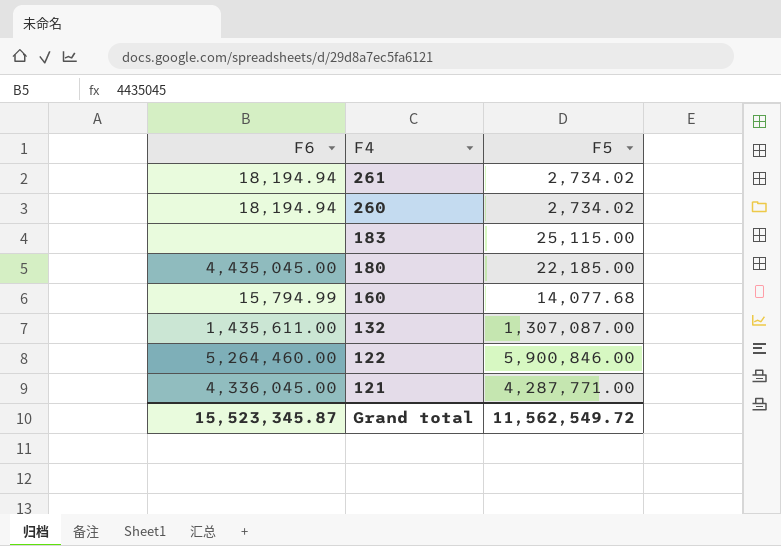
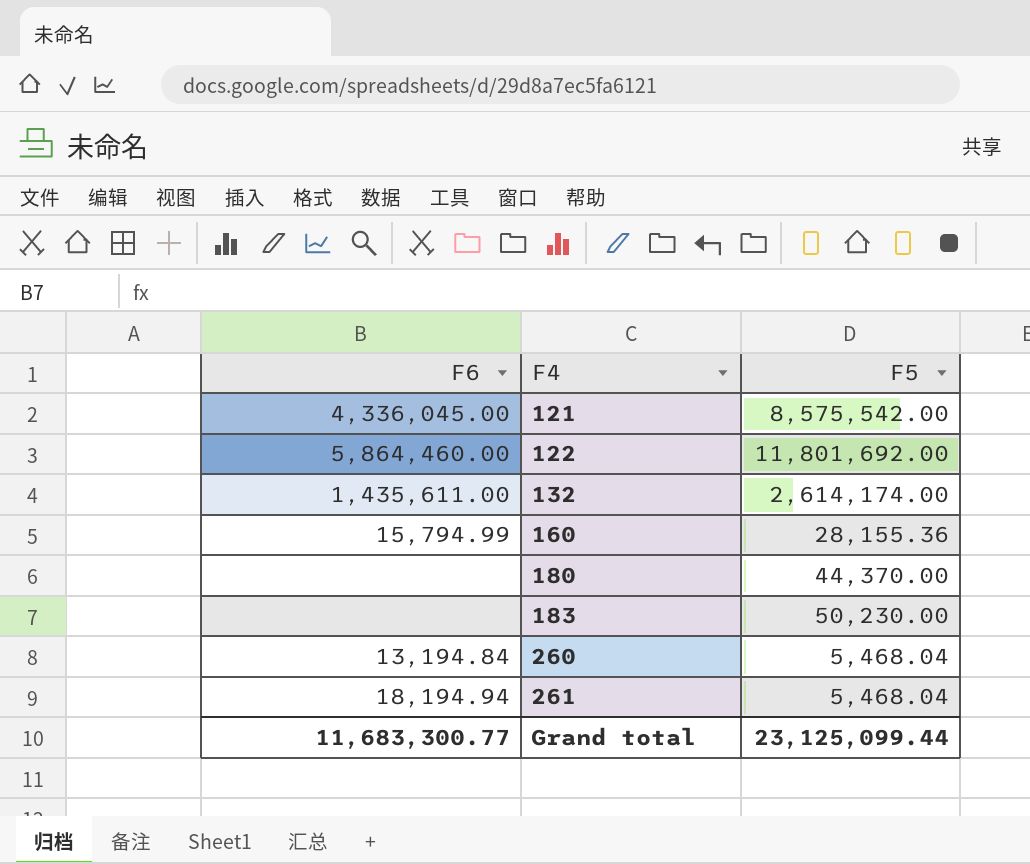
row order: F4 descending -> F4 ascending
121 | F5: 4,287,771.00 -> 8,575,542.00
122 | F6: 5,264,460.00 -> 5,864,460.00
122 | F5: 5,900,846.00 -> 11,801,692.00
132 | F5: 1,307,087.00 -> 2,614,174.00
160 | F5: 14,077.68 -> 28,155.36
180 | F6: 4,435,045.00 -> none
180 | F5: 22,185.00 -> 44,370.00
183 | F5: 25,115.00 -> 50,230.00
260 | F6: 18,194.94 -> 13,194.84
260 | F5: 2,734.02 -> 5,468.04
261 | F5: 2,734.02 -> 5,468.04
Grand total | F6: 15,523,345.87 -> 11,683,300.77
Grand total | F5: 11,562,549.72 -> 23,125,099.44

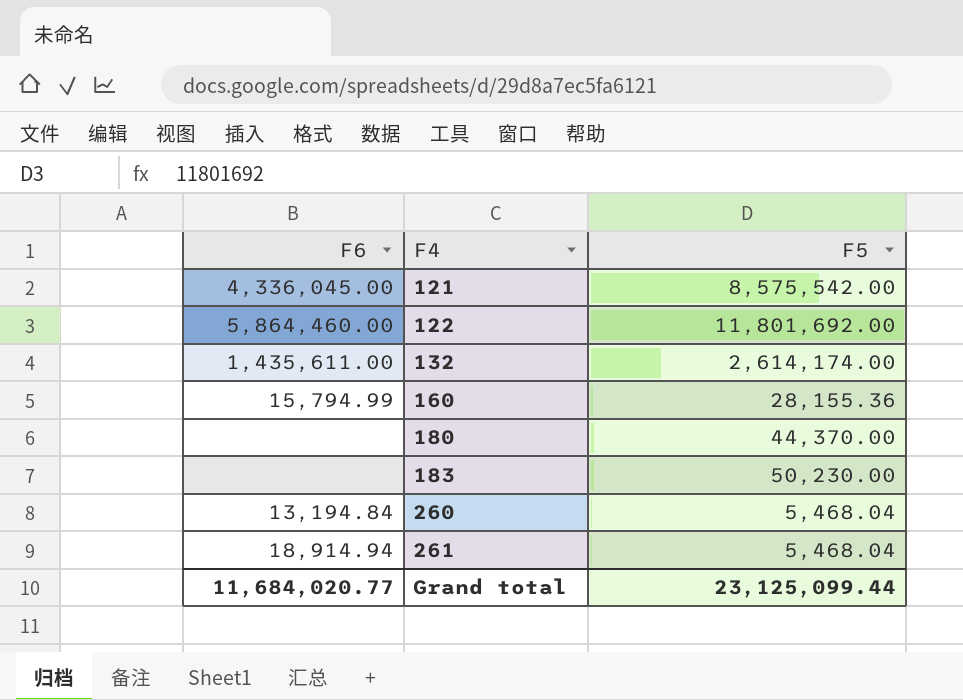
261 | F6: 18,194.94 -> 18,914.94
Grand total | F6: 11,683,300.77 -> 11,684,020.77

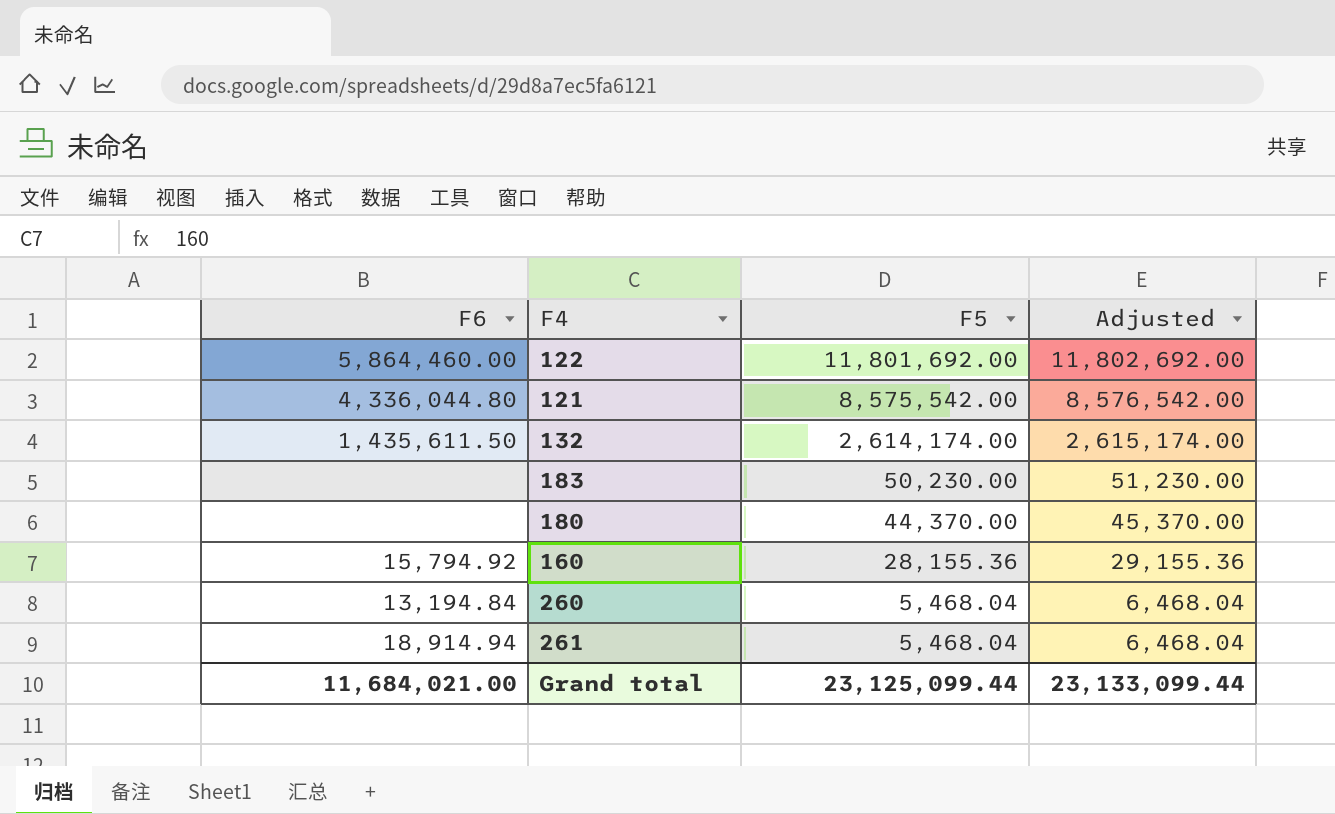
row order: F4 ascending -> F5 descending
column Adjusted | formula: none -> [F5] + 1000
121 | F6: 4,336,045.00 -> 4,336,044.80
132 | F6: 1,435,611.00 -> 1,435,611.50
160 | F6: 15,794.99 -> 15,794.92
Grand total | F6: 11,684,020.77 -> 11,684,021.00

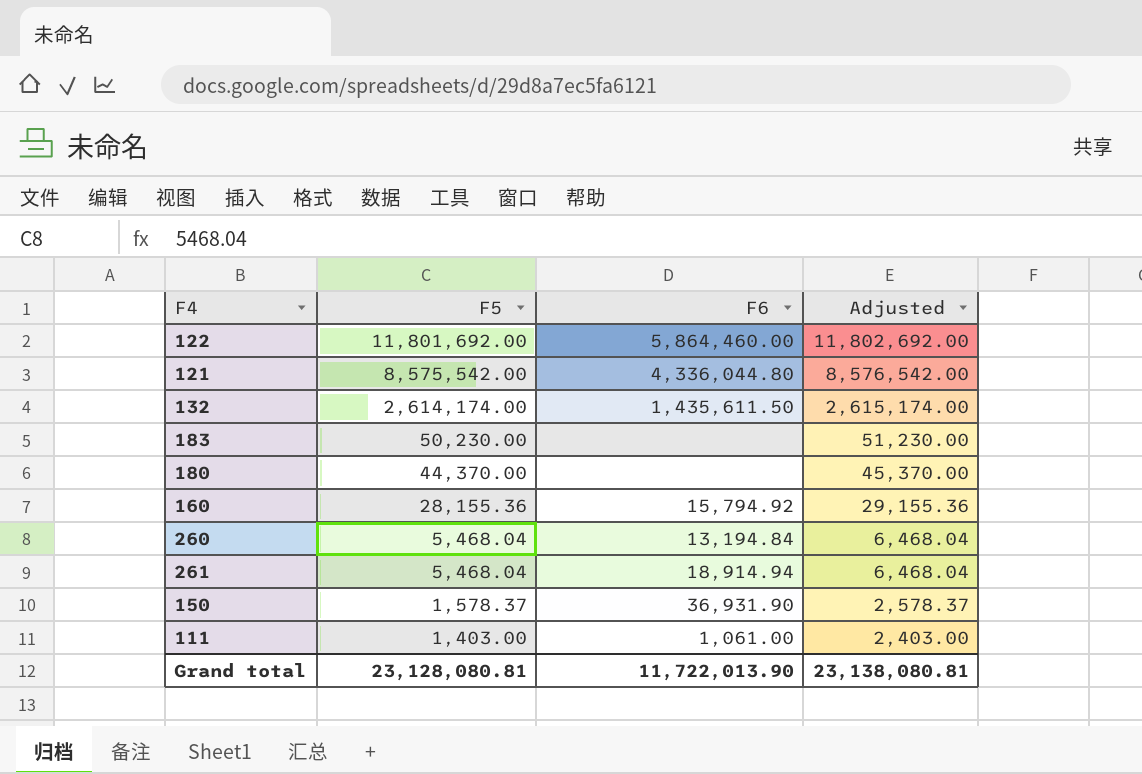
column F6 | position: 1 -> 3
row 150: none -> 1,578.37 | 36,931.90 | 2,578.37
row 111: none -> 1,403.00 | 1,061.00 | 2,403.00
Grand total | F5: 23,125,099.44 -> 23,128,080.81
Grand total | F6: 11,684,021.00 -> 11,722,013.90
Grand total | Adjusted: 23,133,099.44 -> 23,138,080.81

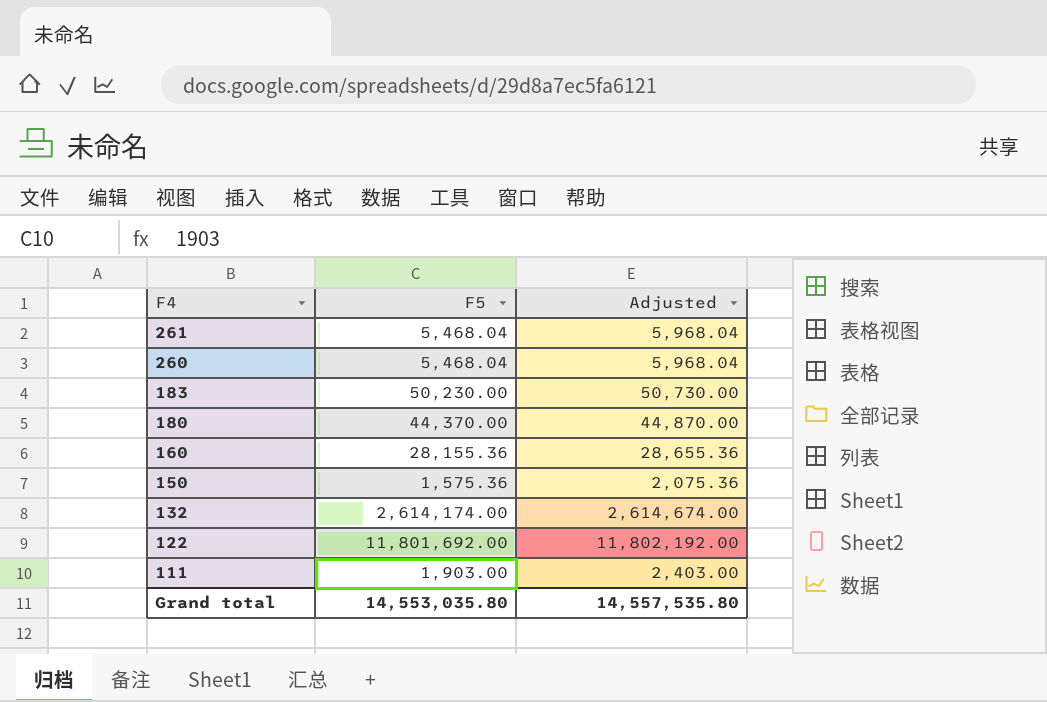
row order: F5 descending -> F4 descending
column F6 | position: 3 -> none
column Adjusted | formula: [F5] + 1000 -> [F5] + 500
row 121: 8,575,542.00 | 4,336,044.80 | 8,576,542.00 -> none
150 | F5: 1,578.37 -> 1,575.36
111 | F5: 1,403.00 -> 1,903.00
Grand total | F5: 23,128,080.81 -> 14,553,035.80
Grand total | Adjusted: 23,138,080.81 -> 14,557,535.80

